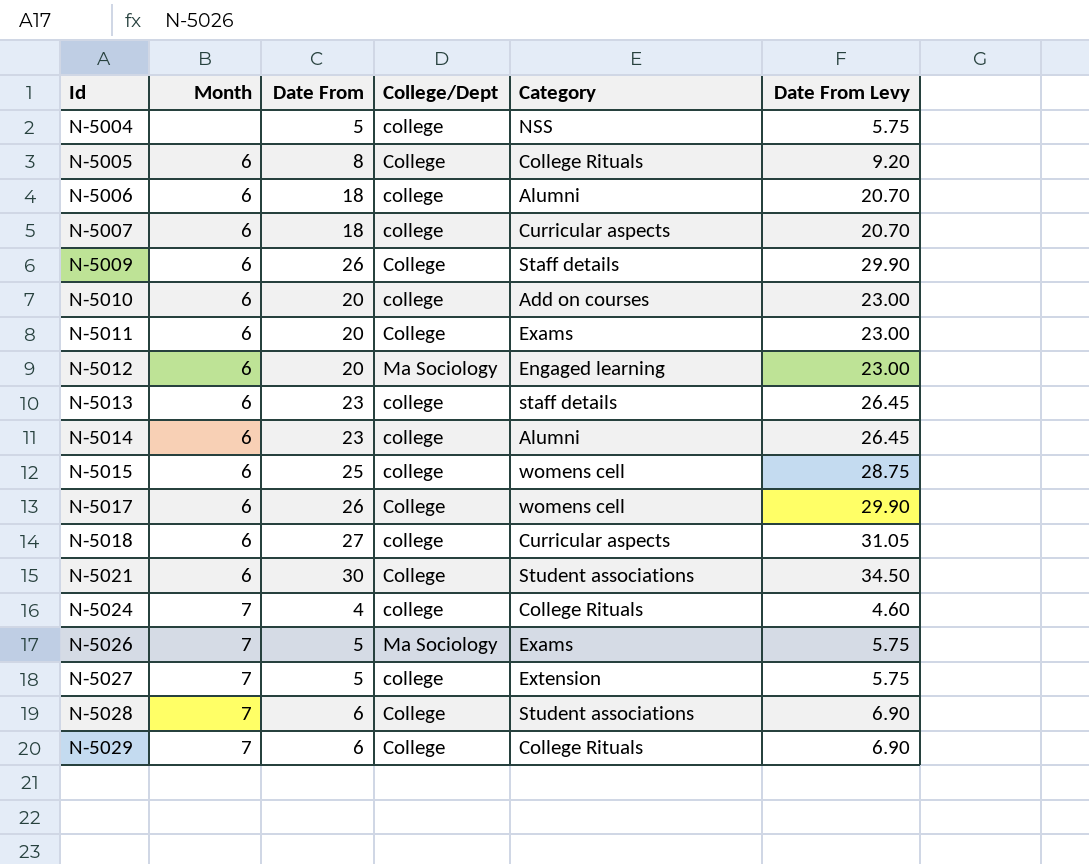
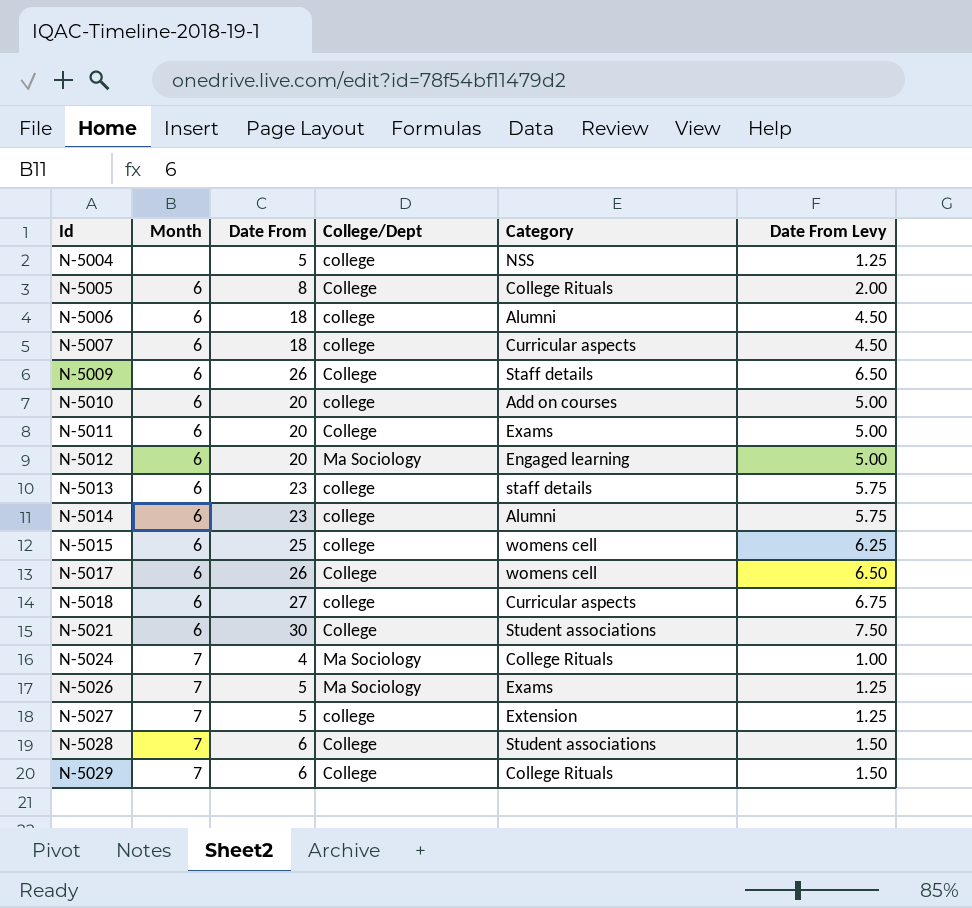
column Date From Levy | formula: [Date From] * 1.15 -> [Date From] * 0.25
N-5024 | College/Dept: college -> Ma Sociology

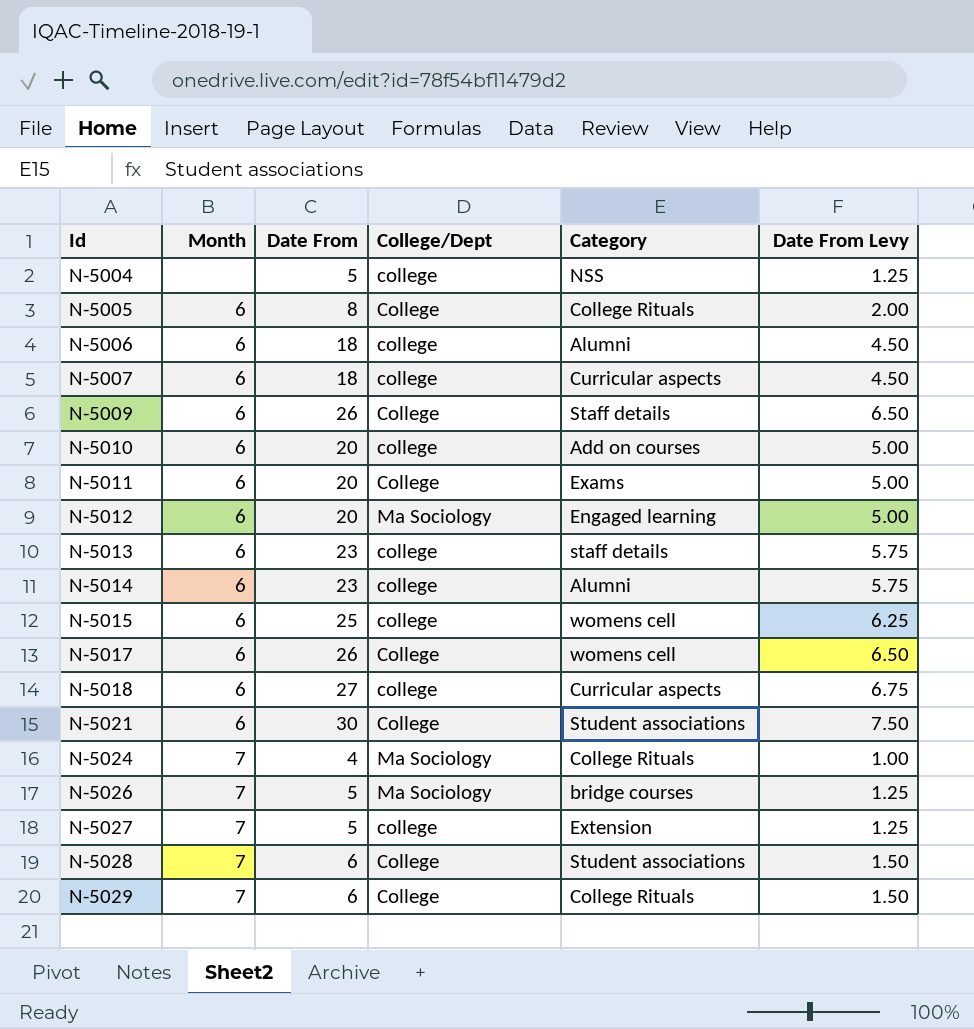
N-5026 | Category: Exams -> bridge courses

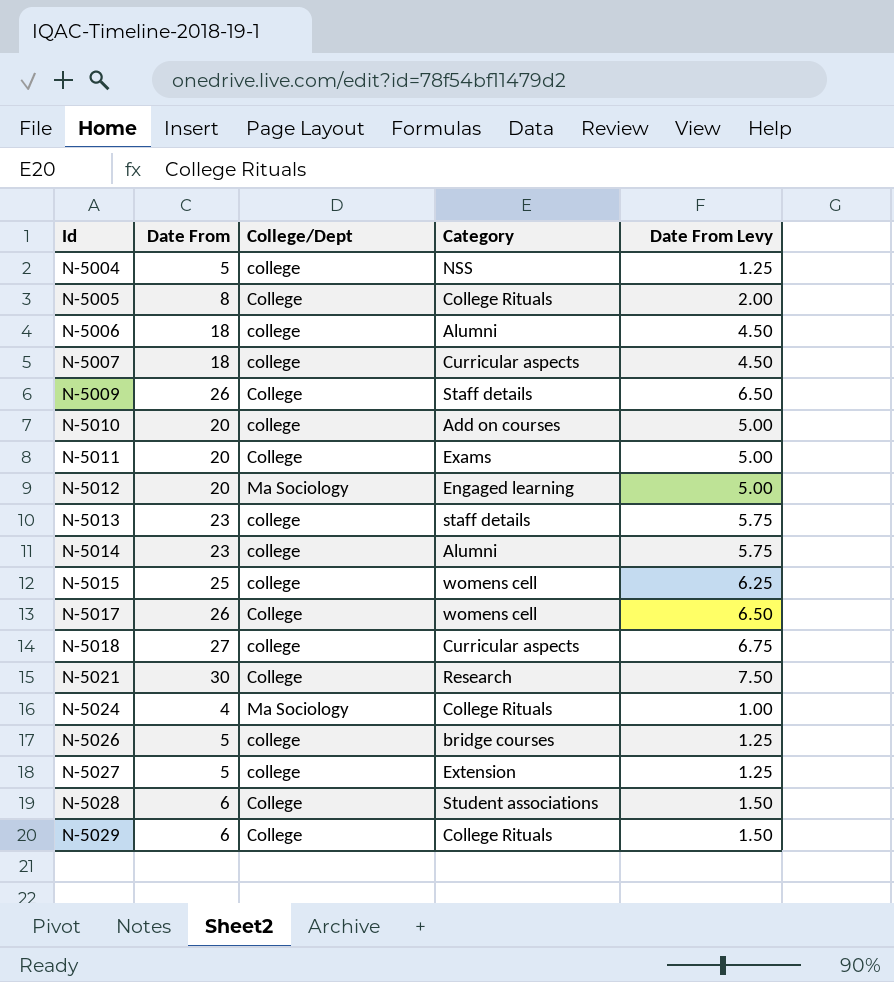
column Month | position: 2 -> none
N-5021 | Category: Student associations -> Research
N-5026 | College/Dept: Ma Sociology -> college

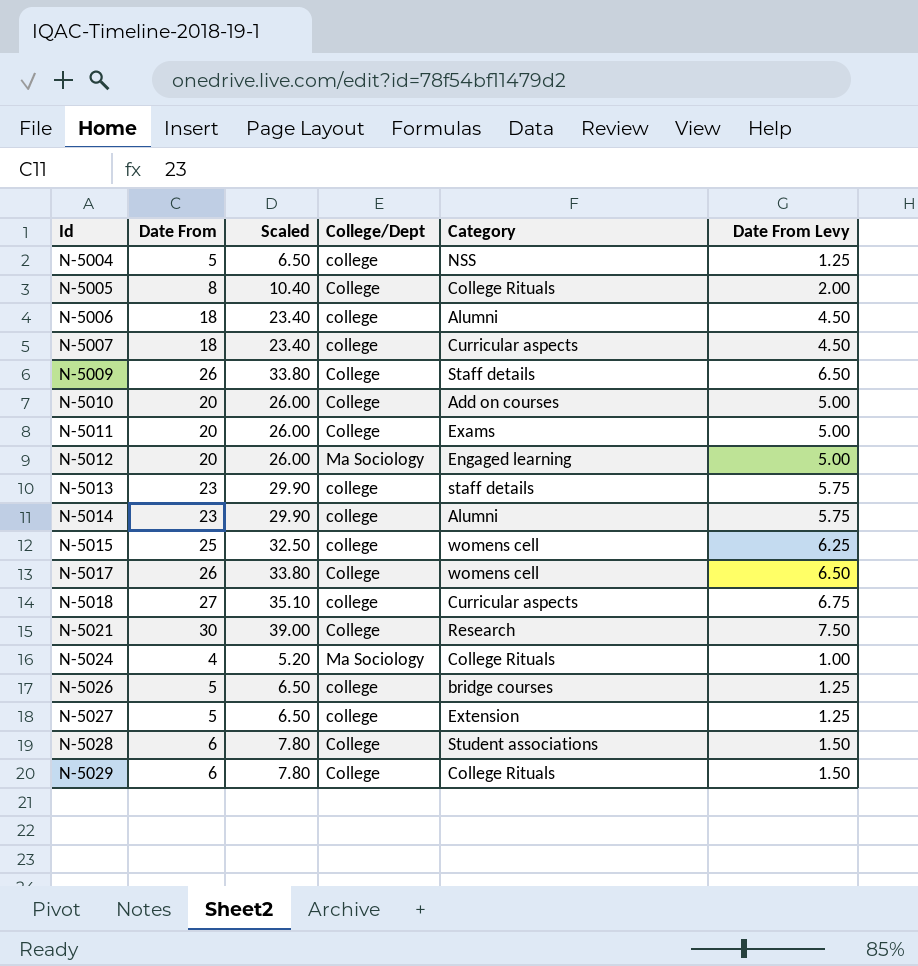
column Scaled | formula: none -> [Date From] * 1.3
N-5010 | College/Dept: college -> College

